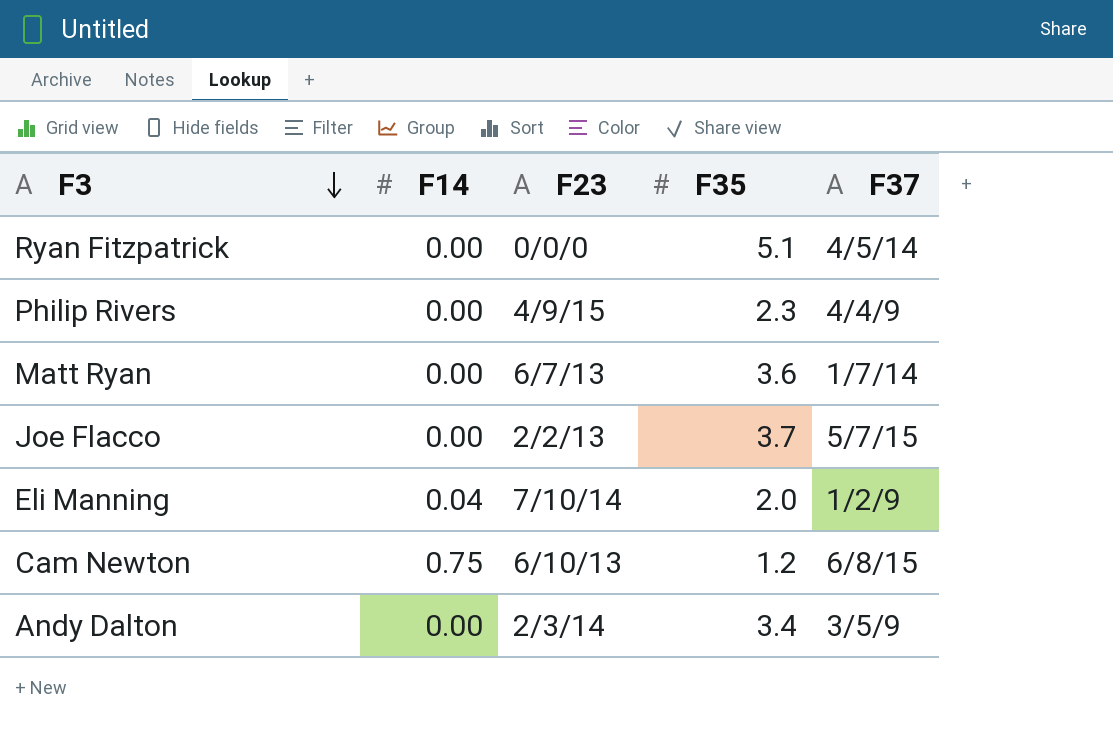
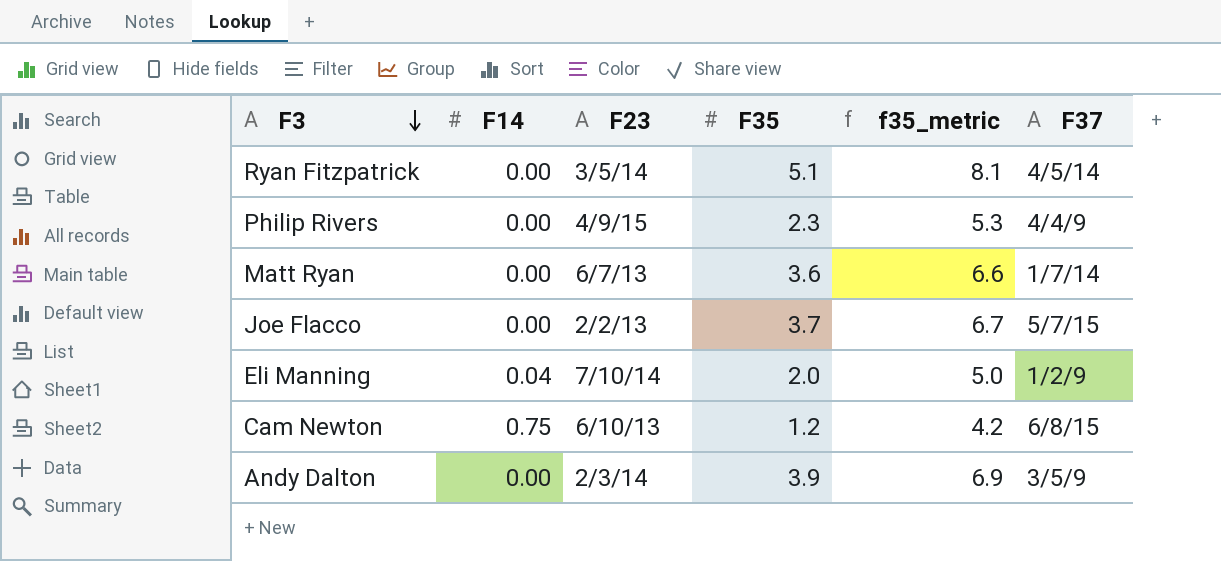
column f35_metric | formula: none -> [F35] + 3
Ryan Fitzpatrick | F23: 0/0/0 -> 3/5/14
Andy Dalton | F35: 3.4 -> 3.9

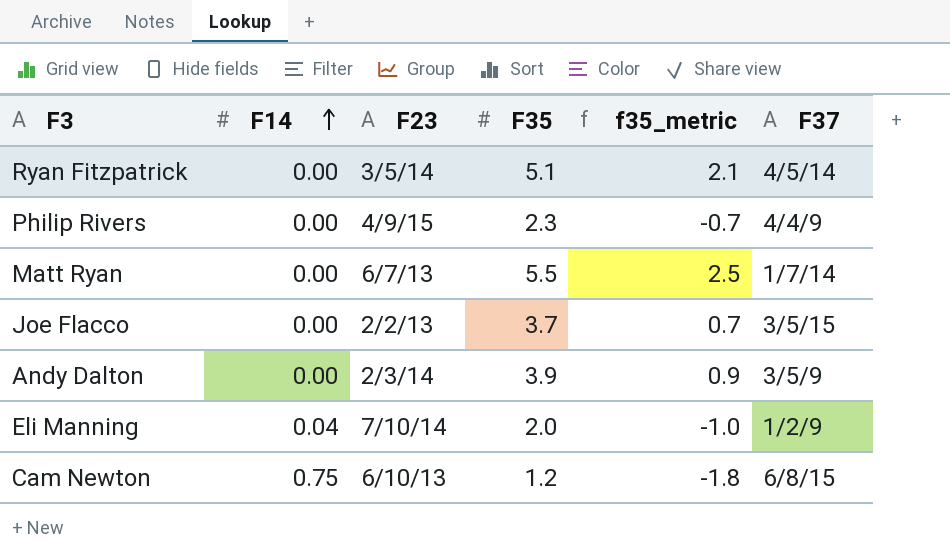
row order: F3 descending -> F14 ascending
column f35_metric | formula: [F35] + 3 -> [F35] - 3
Matt Ryan | F35: 3.6 -> 5.5
Joe Flacco | F37: 5/7/15 -> 3/5/15

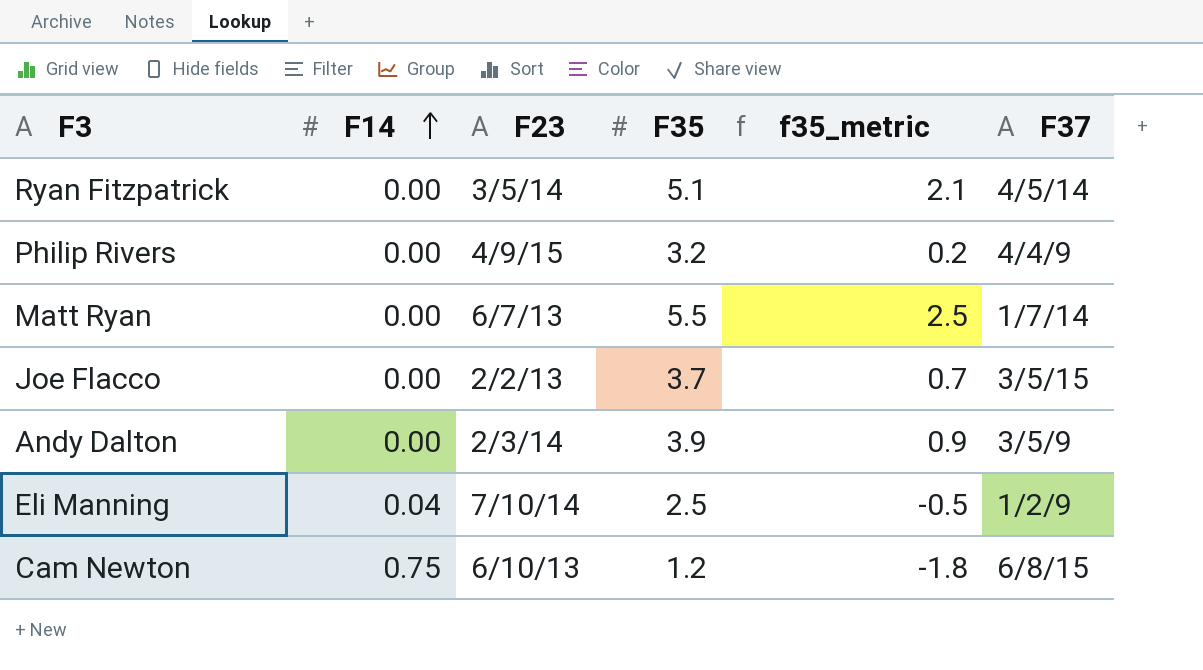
Philip Rivers | F35: 2.3 -> 3.2
Philip Rivers | f35_metric: -0.7 -> 0.2
Eli Manning | F35: 2.0 -> 2.5
Eli Manning | f35_metric: -1.0 -> -0.5

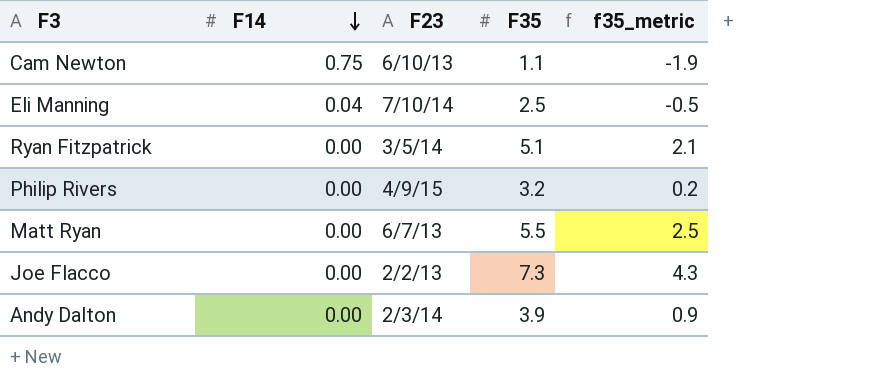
row order: F14 ascending -> F14 descending
column F37 | position: 6 -> none
Cam Newton | F35: 1.2 -> 1.1
Cam Newton | f35_metric: -1.8 -> -1.9
Joe Flacco | F35: 3.7 -> 7.3
Joe Flacco | f35_metric: 0.7 -> 4.3

